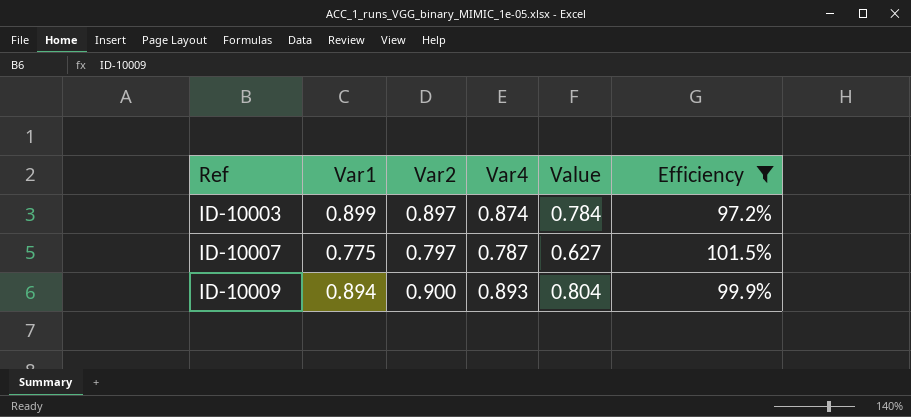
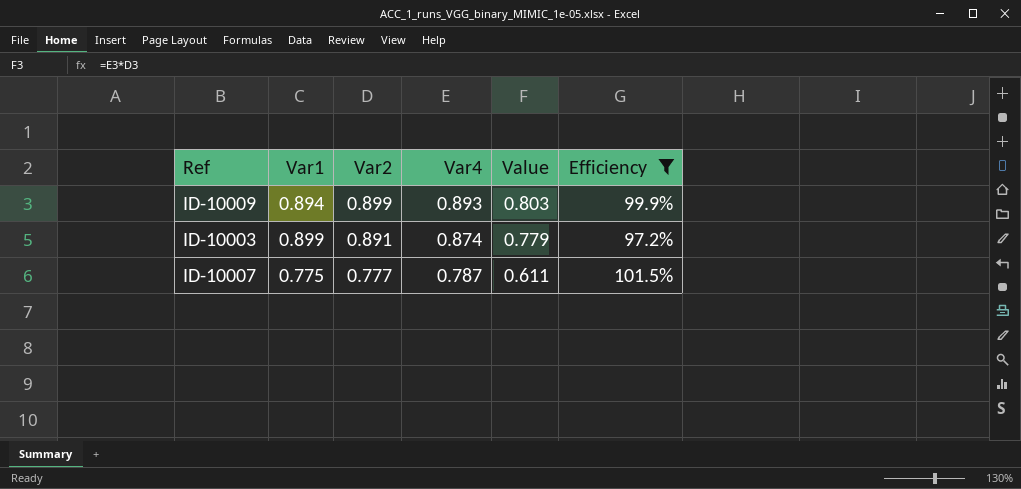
row order: Ref ascending -> Var2 descending
ID-10009 | Var2: 0.900 -> 0.899
ID-10009 | Value: 0.804 -> 0.803
ID-10003 | Var2: 0.897 -> 0.891
ID-10003 | Value: 0.784 -> 0.779
ID-10007 | Var2: 0.797 -> 0.777
ID-10007 | Value: 0.627 -> 0.611

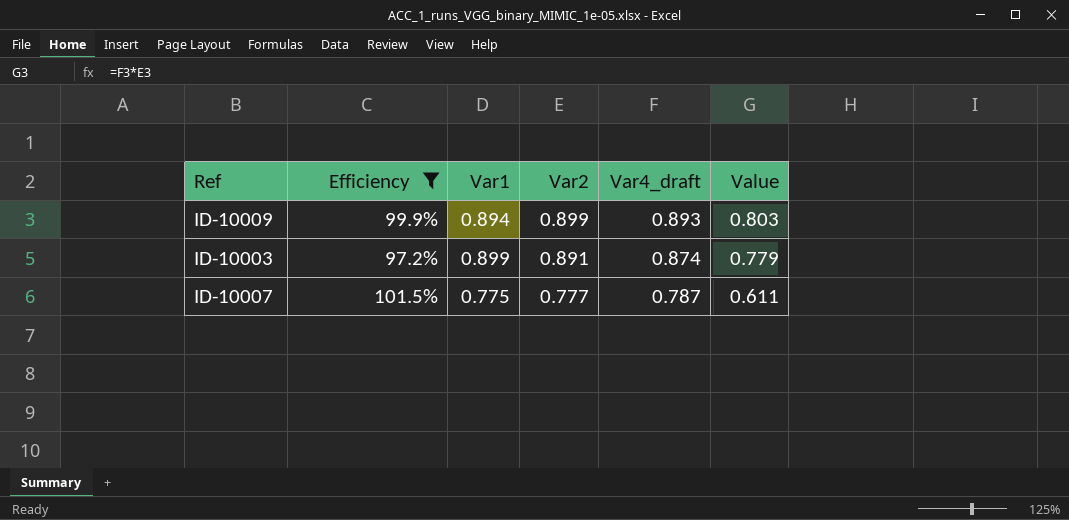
column Efficiency | position: 6 -> 2
column name: Var4 -> Var4_draft

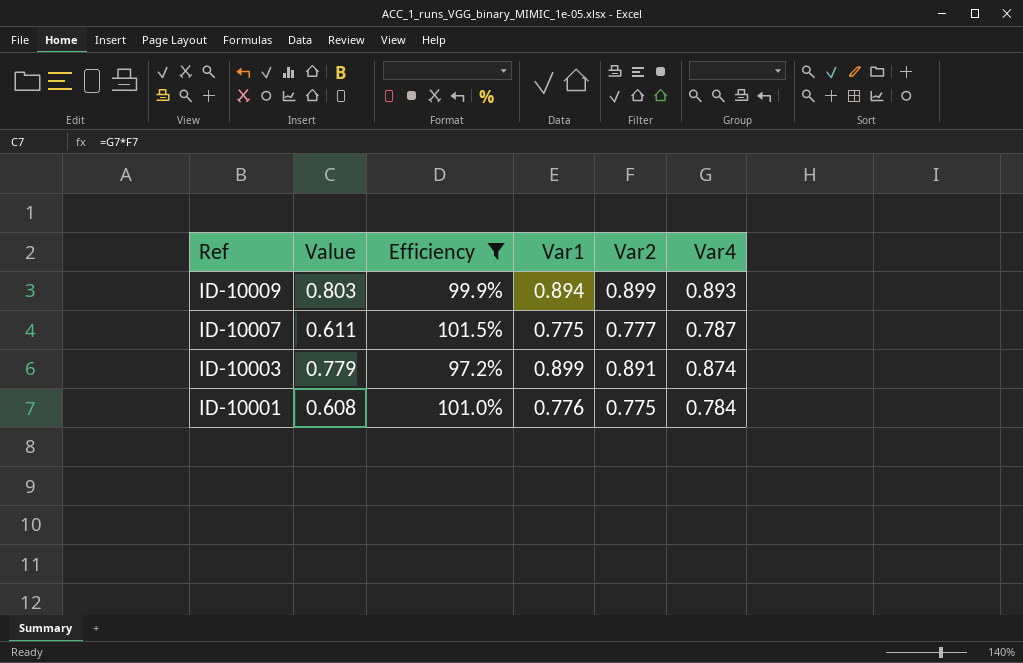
row order: Var2 descending -> Ref descending
column Value | position: 6 -> 2
column name: Var4_draft -> Var4
row ID-10001: none -> 0.608 | 101.0% | 0.776 | 0.775 | 0.784

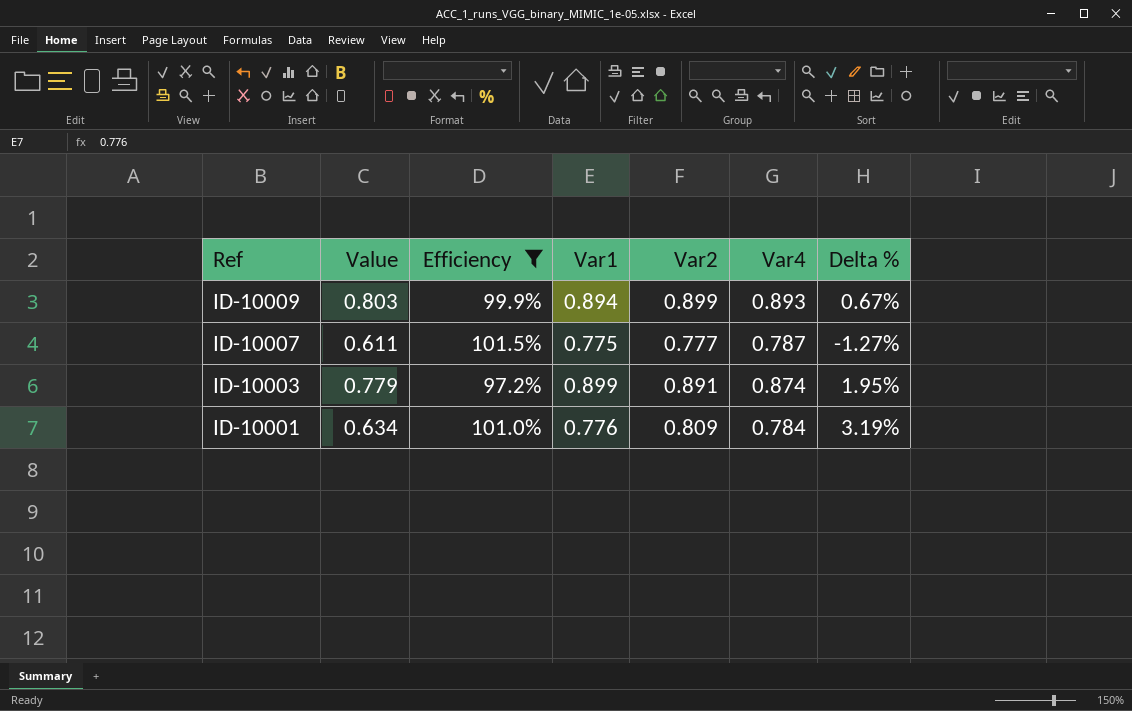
column Delta % | formula: none -> ([Var2] - [Var4]) / [Var4]
ID-10001 | Value: 0.608 -> 0.634
ID-10001 | Var2: 0.775 -> 0.809

